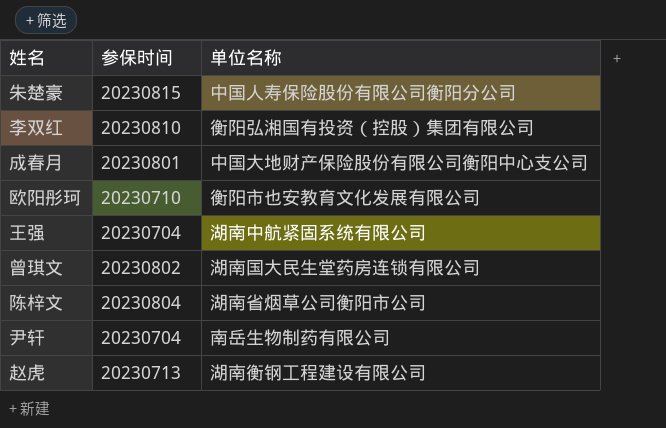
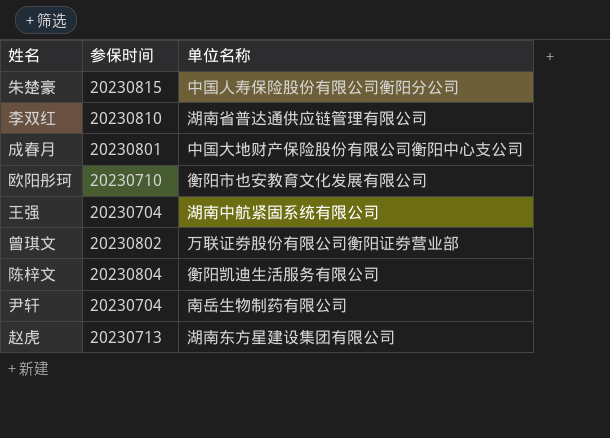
李双红 | 单位名称: 衡阳弘湘国有投资（控股）集团有限公司 -> 湖南省普达通供应链管理有限公司
曾琪文 | 单位名称: 湖南国大民生堂药房连锁有限公司 -> 万联证券股份有限公司衡阳证券营业部
陈梓文 | 单位名称: 湖南省烟草公司衡阳市公司 -> 衡阳凯迪生活服务有限公司
赵虎 | 单位名称: 湖南衡钢工程建设有限公司 -> 湖南东方星建设集团有限公司

